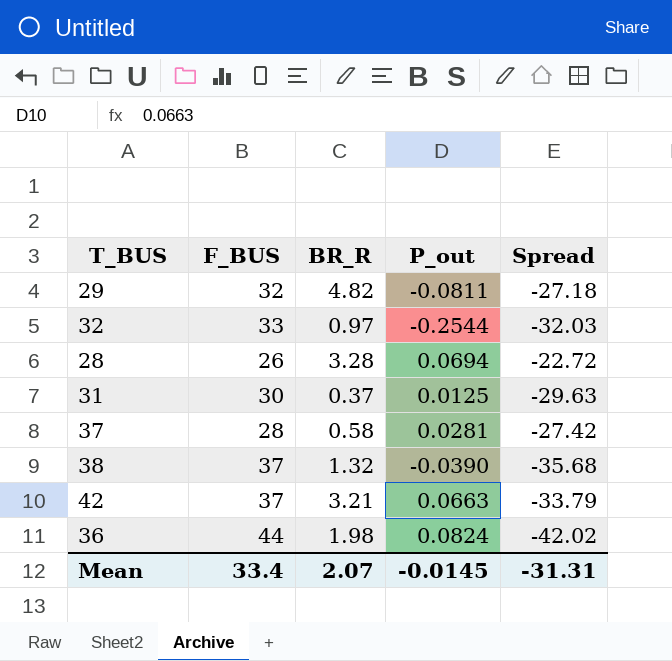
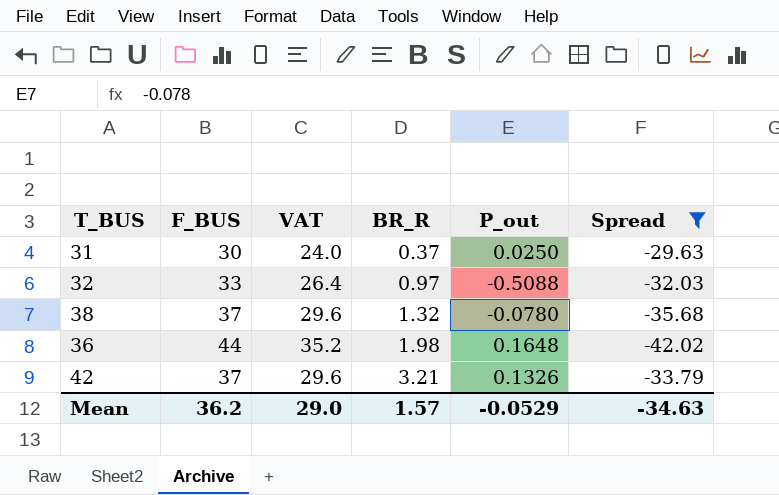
filter: none -> Spread <= -29.63
row order: none -> BR_R ascending
column VAT | formula: none -> [F_BUS] * 0.8
31 | P_out: 0.0125 -> 0.0250
32 | P_out: -0.2544 -> -0.5088
38 | P_out: -0.0390 -> -0.0780
36 | P_out: 0.0824 -> 0.1648
42 | P_out: 0.0663 -> 0.1326
Mean | F_BUS: 33.4 -> 36.2
Mean | BR_R: 2.07 -> 1.57
Mean | P_out: -0.0145 -> -0.0529
Mean | Spread: -31.31 -> -34.63

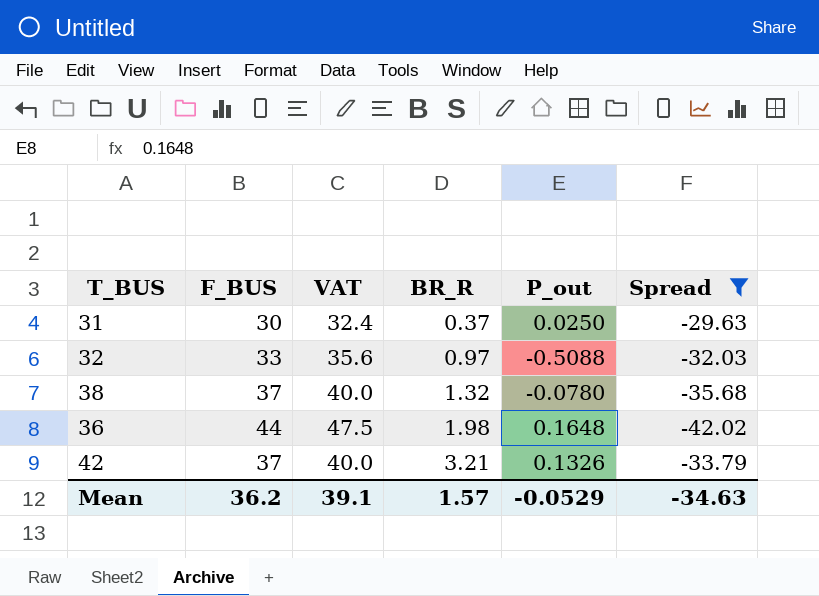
column VAT | formula: [F_BUS] * 0.8 -> [F_BUS] * 1.08
Mean | VAT: 29.0 -> 39.1

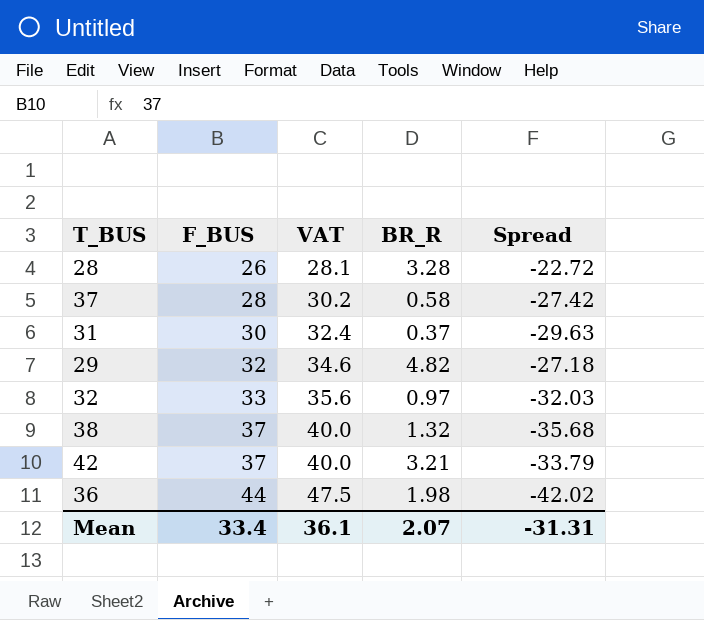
filter: Spread <= -29.63 -> none
row order: BR_R ascending -> F_BUS ascending
column P_out | position: 5 -> none
Mean | F_BUS: 36.2 -> 33.4
Mean | VAT: 39.1 -> 36.1
Mean | BR_R: 1.57 -> 2.07
Mean | Spread: -34.63 -> -31.31

